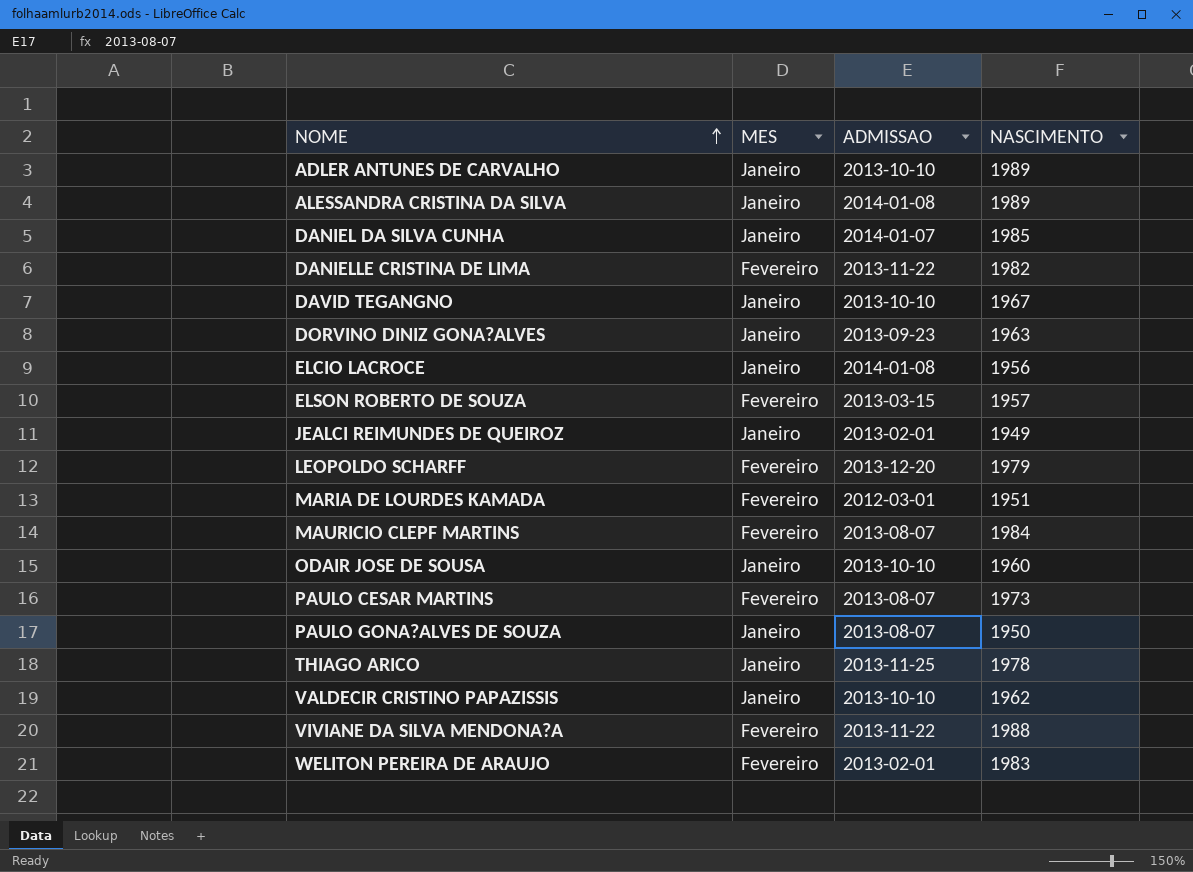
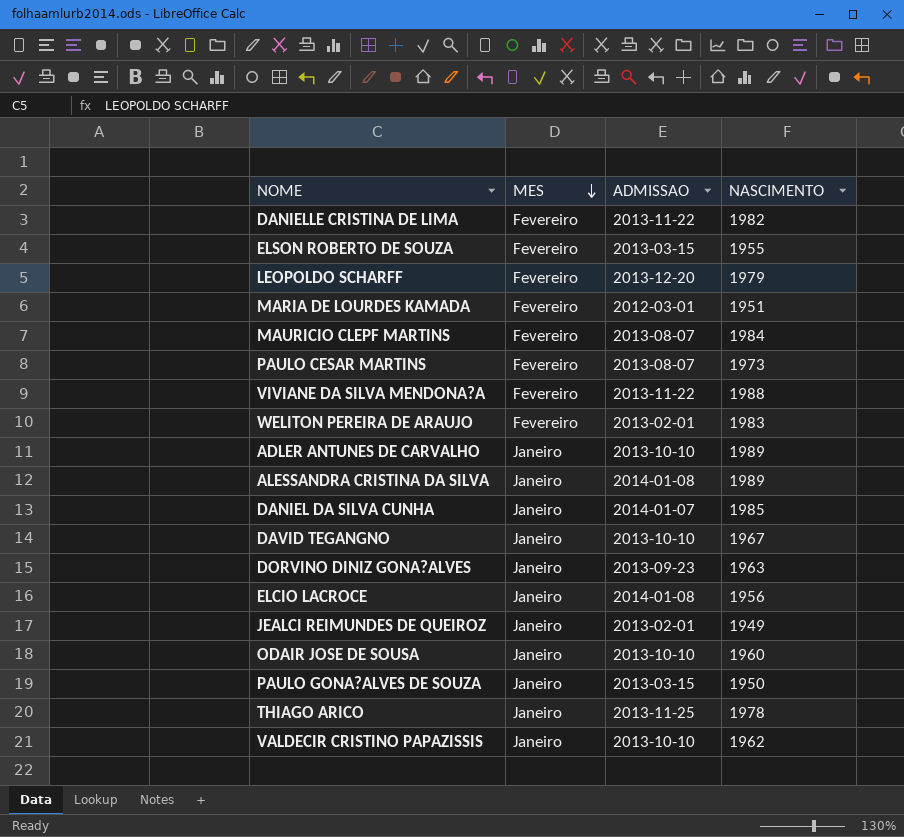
row order: NOME ascending -> MES descending
ELSON ROBERTO DE SOUZA | NASCIMENTO: 1957 -> 1955
PAULO GONA?ALVES DE SOUZA | ADMISSAO: 2013-08-07 -> 2013-03-15

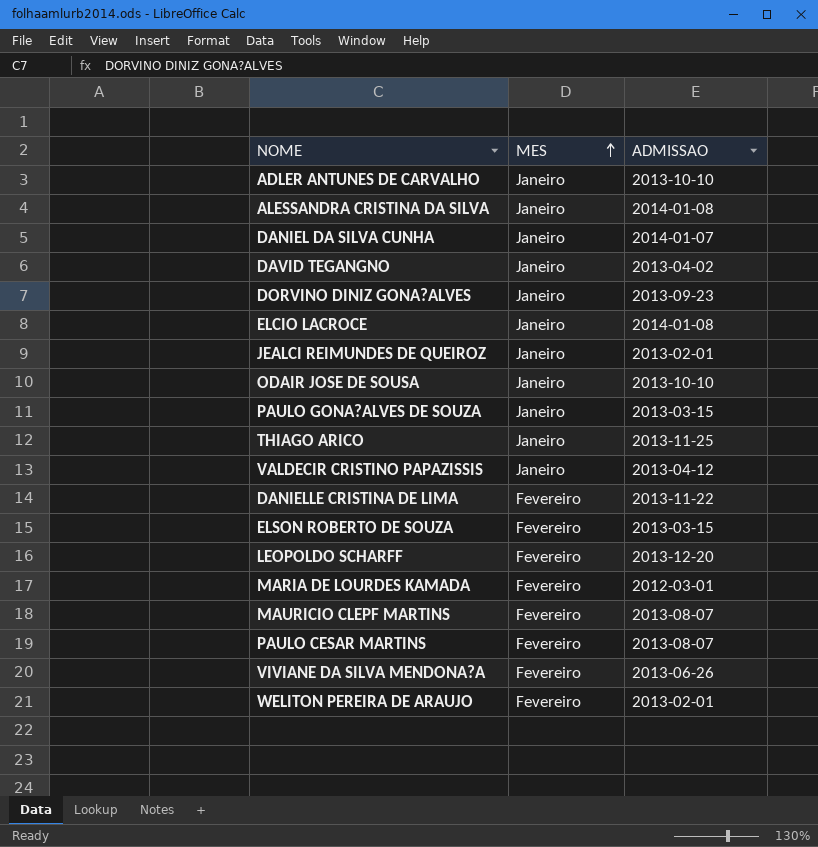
row order: MES descending -> MES ascending
column NASCIMENTO | position: 4 -> none
DAVID TEGANGNO | ADMISSAO: 2013-10-10 -> 2013-04-02
VALDECIR CRISTINO PAPAZISSIS | ADMISSAO: 2013-10-10 -> 2013-04-12
VIVIANE DA SILVA MENDONA?A | ADMISSAO: 2013-11-22 -> 2013-06-26

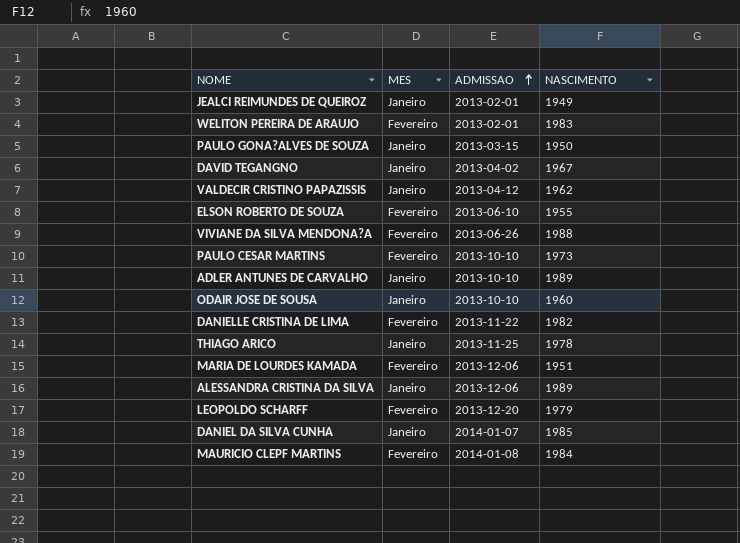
row order: MES ascending -> ADMISSAO ascending
column NASCIMENTO | position: none -> 4
row DORVINO DINIZ GONA?ALVES: Janeiro | 2013-09-23 -> none
row ELCIO LACROCE: Janeiro | 2014-01-08 -> none
ELSON ROBERTO DE SOUZA | ADMISSAO: 2013-03-15 -> 2013-06-10
PAULO CESAR MARTINS | ADMISSAO: 2013-08-07 -> 2013-10-10
MARIA DE LOURDES KAMADA | ADMISSAO: 2012-03-01 -> 2013-12-06
ALESSANDRA CRISTINA DA SILVA | ADMISSAO: 2014-01-08 -> 2013-12-06
MAURICIO CLEPF MARTINS | ADMISSAO: 2013-08-07 -> 2014-01-08

